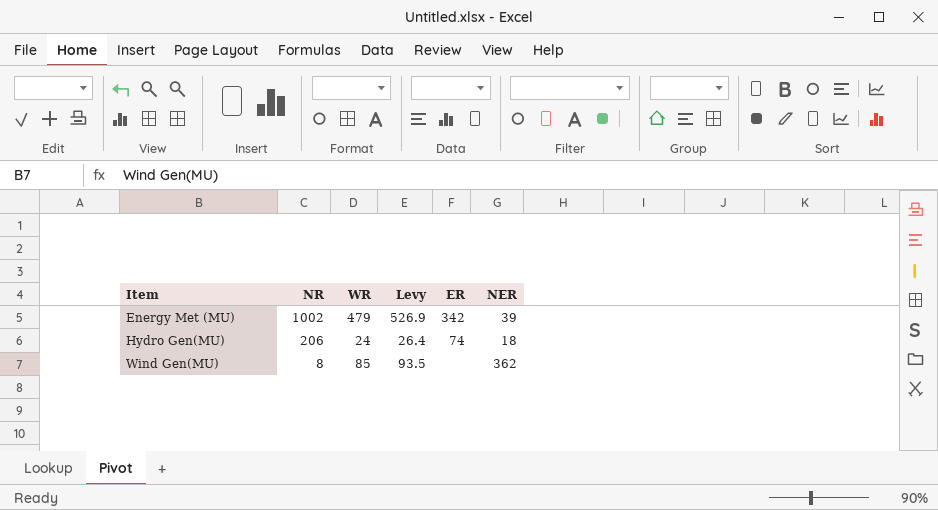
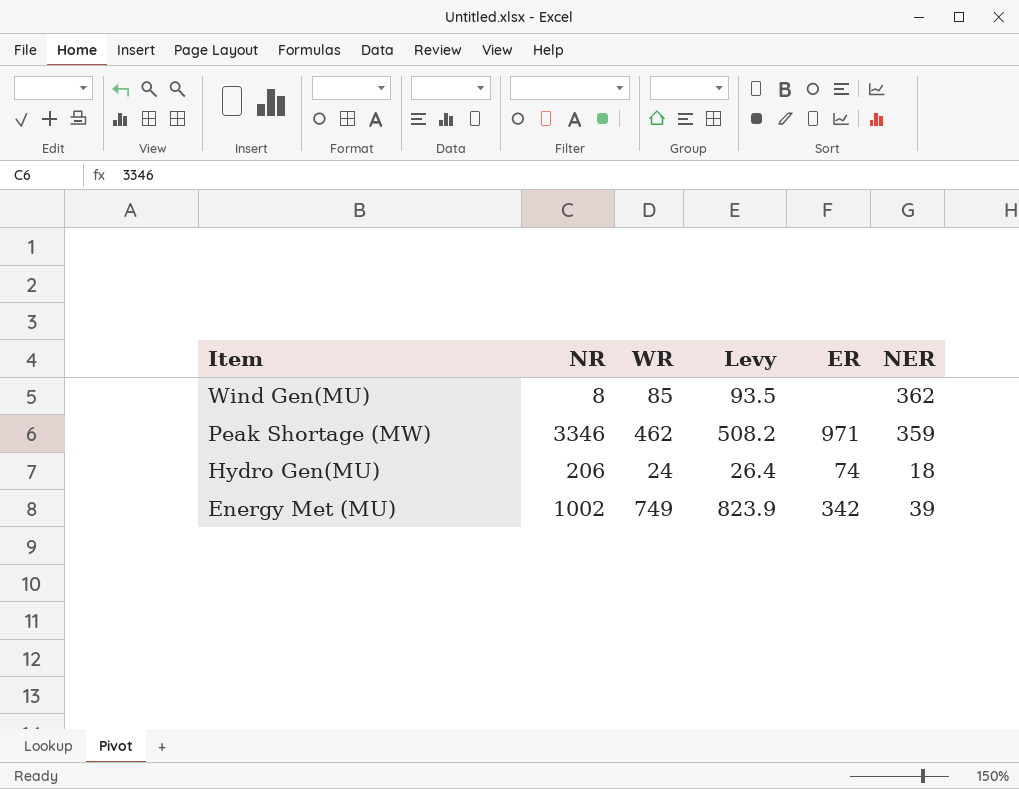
row order: Item ascending -> Item descending
row Peak Shortage (MW): none -> 3346 | 462 | 508.2 | 971 | 359
Energy Met (MU) | WR: 479 -> 749
Energy Met (MU) | Levy: 526.9 -> 823.9

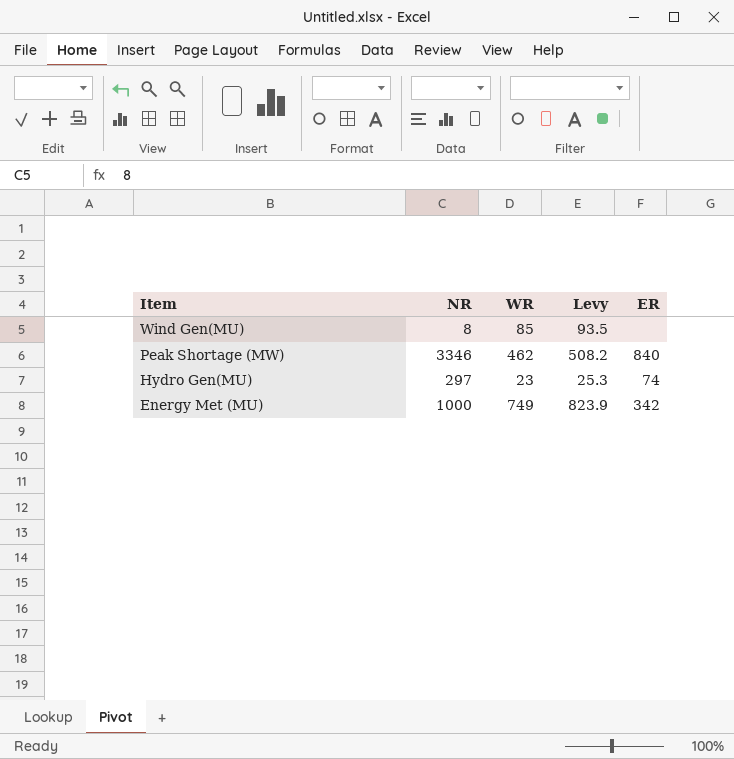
column NER | position: 6 -> none
Peak Shortage (MW) | ER: 971 -> 840
Hydro Gen(MU) | NR: 206 -> 297
Hydro Gen(MU) | WR: 24 -> 23
Hydro Gen(MU) | Levy: 26.4 -> 25.3
Energy Met (MU) | NR: 1002 -> 1000

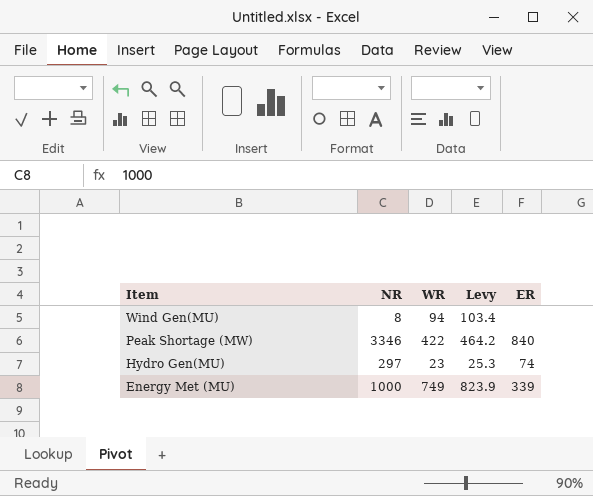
Wind Gen(MU) | WR: 85 -> 94
Wind Gen(MU) | Levy: 93.5 -> 103.4
Peak Shortage (MW) | WR: 462 -> 422
Peak Shortage (MW) | Levy: 508.2 -> 464.2
Energy Met (MU) | ER: 342 -> 339

